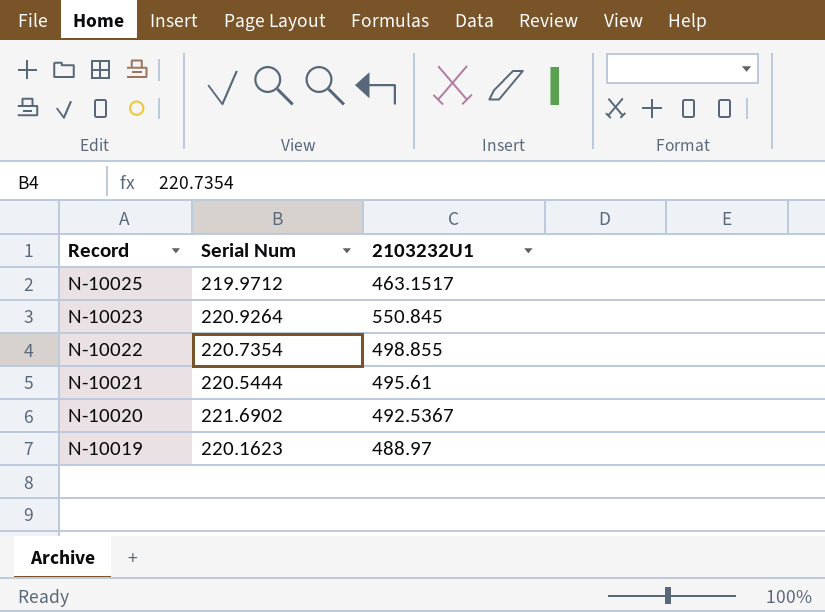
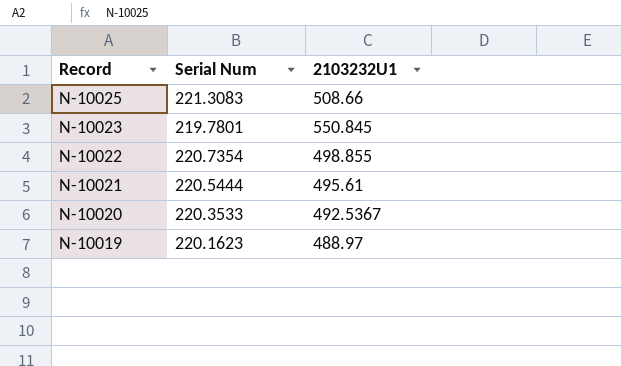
N-10025 | Serial Num: 219.9712 -> 221.3083
N-10025 | 2103232U1: 463.1517 -> 508.66
N-10023 | Serial Num: 220.9264 -> 219.7801
N-10020 | Serial Num: 221.6902 -> 220.3533

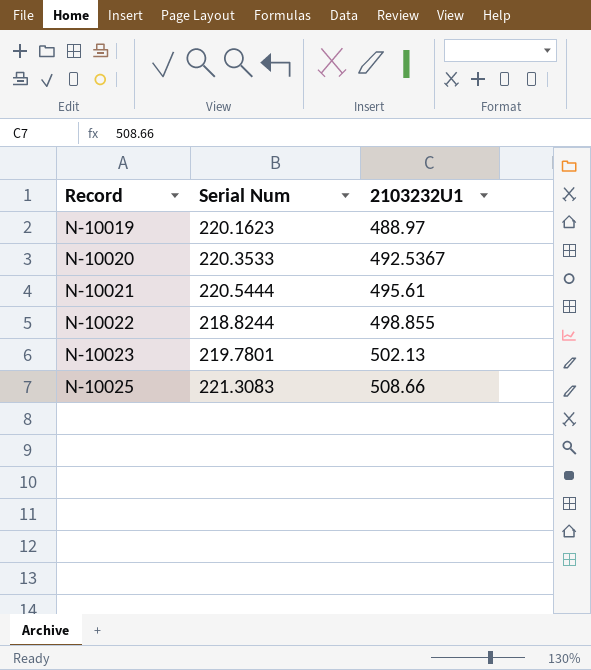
row order: Record descending -> Record ascending
N-10022 | Serial Num: 220.7354 -> 218.8244
N-10023 | 2103232U1: 550.845 -> 502.13

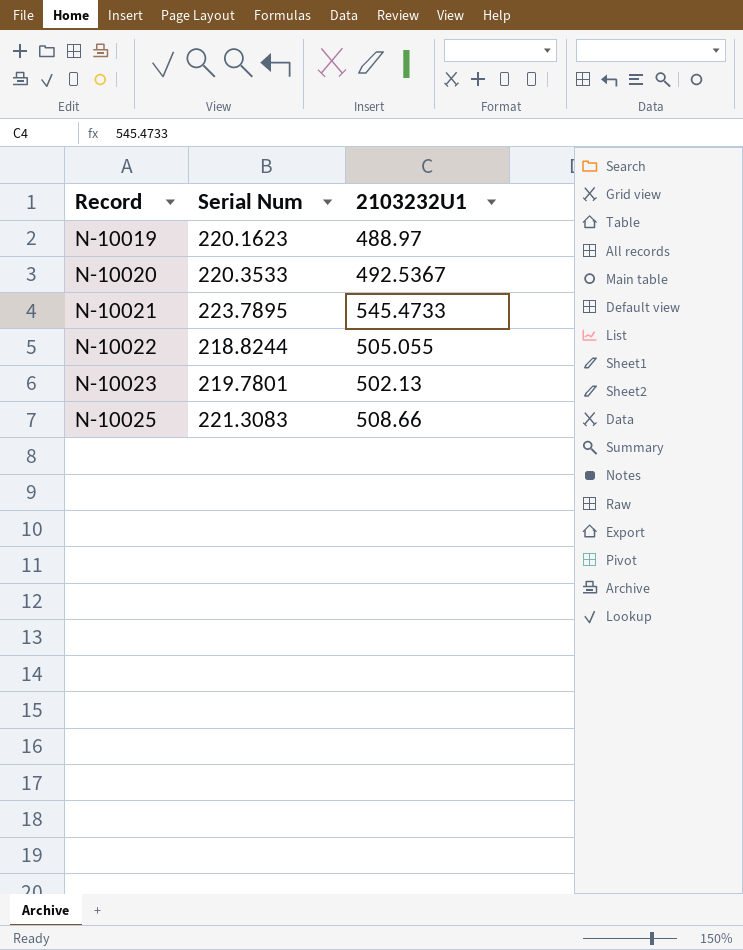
N-10021 | Serial Num: 220.5444 -> 223.7895
N-10021 | 2103232U1: 495.61 -> 545.4733
N-10022 | 2103232U1: 498.855 -> 505.055

